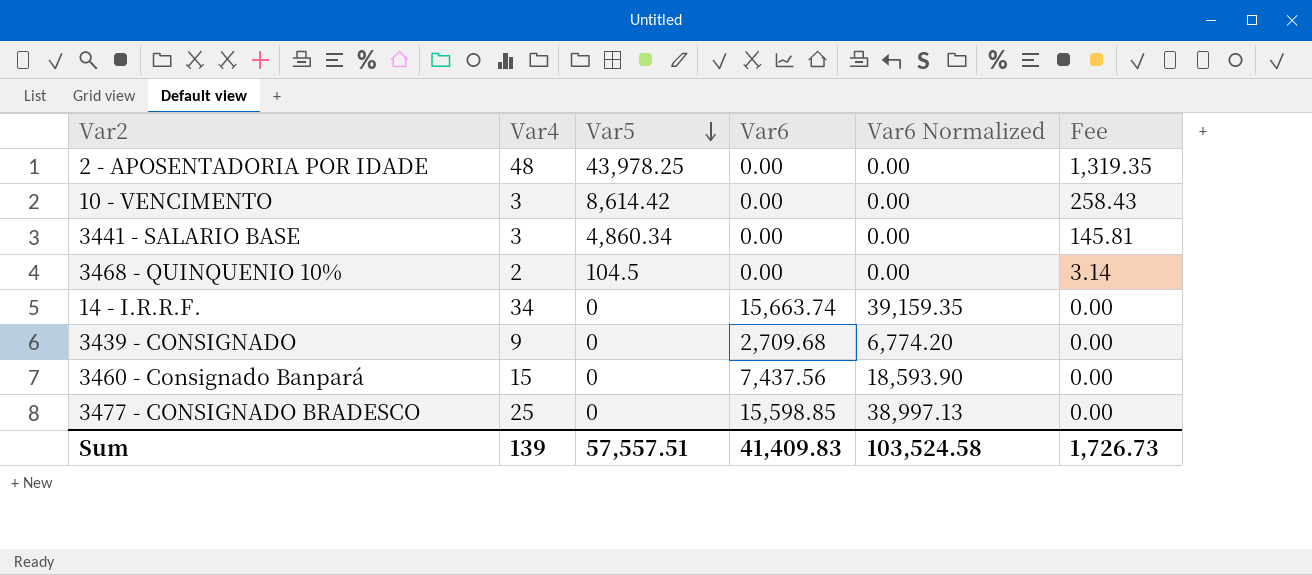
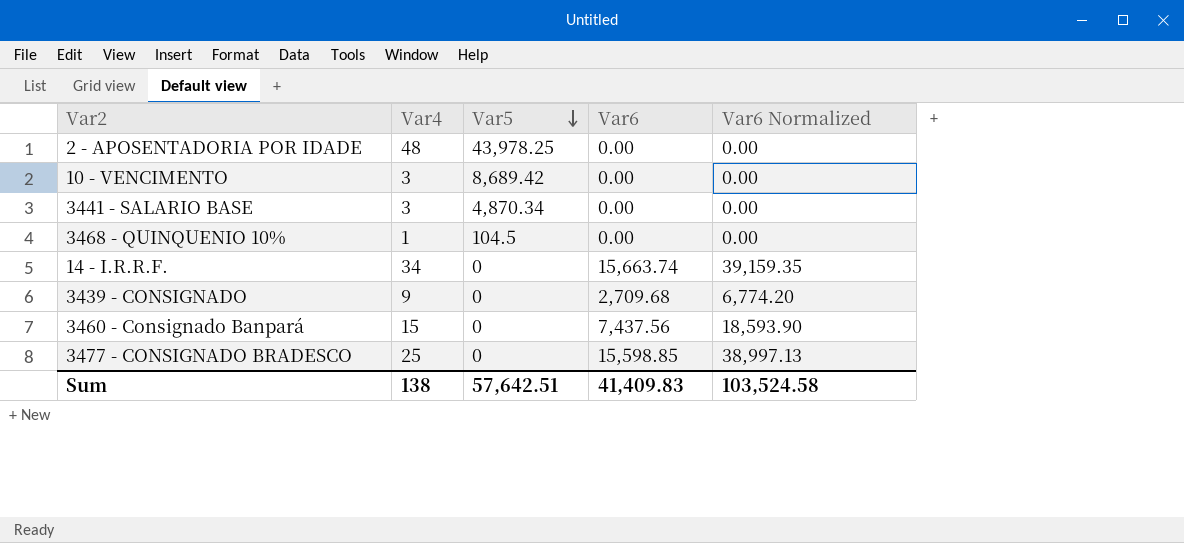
column Fee | formula: [Var5] * 0.03 -> none
10 - VENCIMENTO | Var5: 8,614.42 -> 8,689.42
3441 - SALARIO BASE | Var5: 4,860.34 -> 4,870.34
3468 - QUINQUENIO 10% | Var4: 2 -> 1
Sum | Var4: 139 -> 138
Sum | Var5: 57,557.51 -> 57,642.51

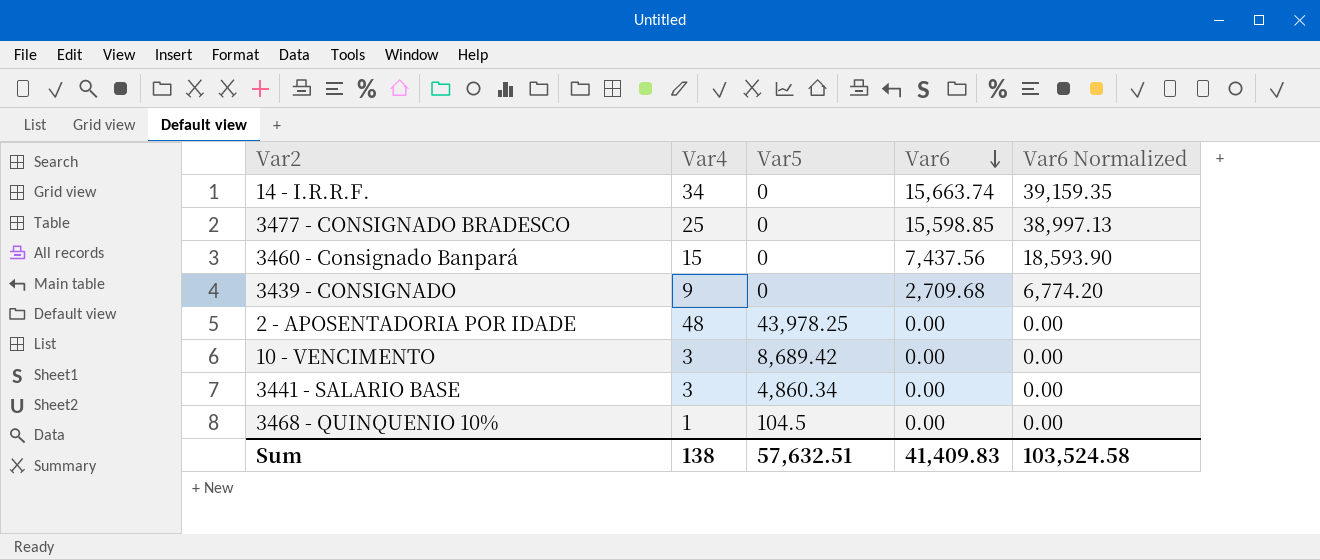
row order: Var5 descending -> Var6 descending
3441 - SALARIO BASE | Var5: 4,870.34 -> 4,860.34
Sum | Var5: 57,642.51 -> 57,632.51

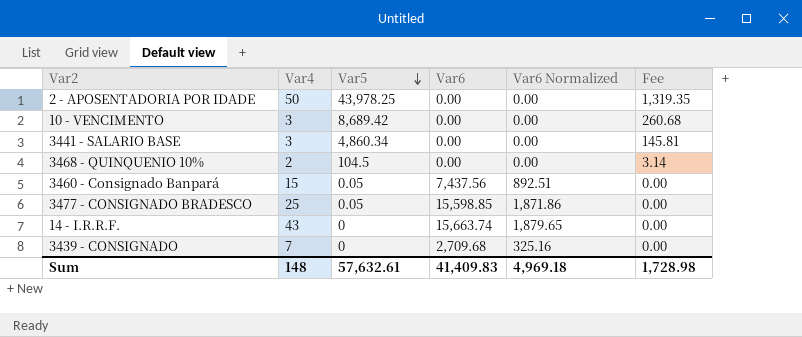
row order: Var6 descending -> Var5 descending
column Var6 Normalized | formula: [Var6] * 2.5 -> [Var6] * 0.12
column Fee | formula: none -> [Var5] * 0.03
2 - APOSENTADORIA POR IDADE | Var4: 48 -> 50
3468 - QUINQUENIO 10% | Var4: 1 -> 2
3460 - Consignado Banpará | Var5: 0 -> 0.05
3477 - CONSIGNADO BRADESCO | Var5: 0 -> 0.05
14 - I.R.R.F. | Var4: 34 -> 43
3439 - CONSIGNADO | Var4: 9 -> 7
Sum | Var4: 138 -> 148
Sum | Var5: 57,632.51 -> 57,632.61
Sum | Var6 Normalized: 103,524.58 -> 4,969.18

